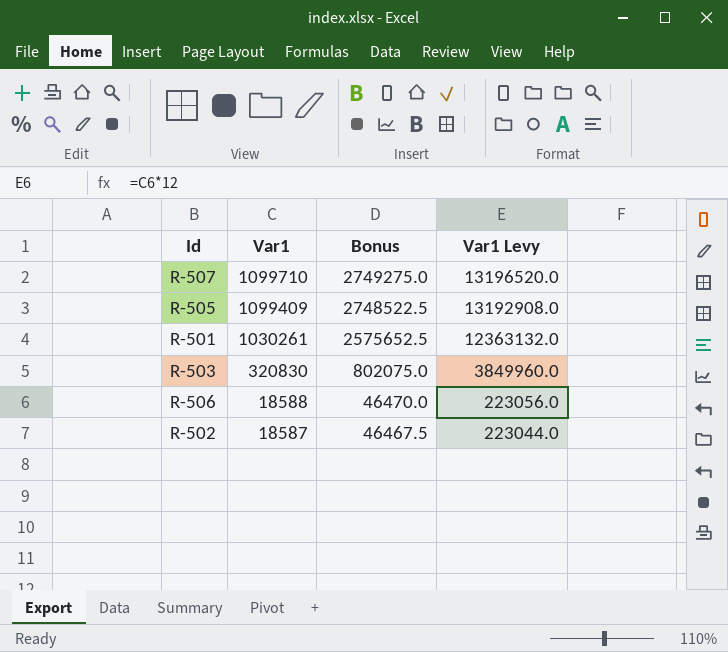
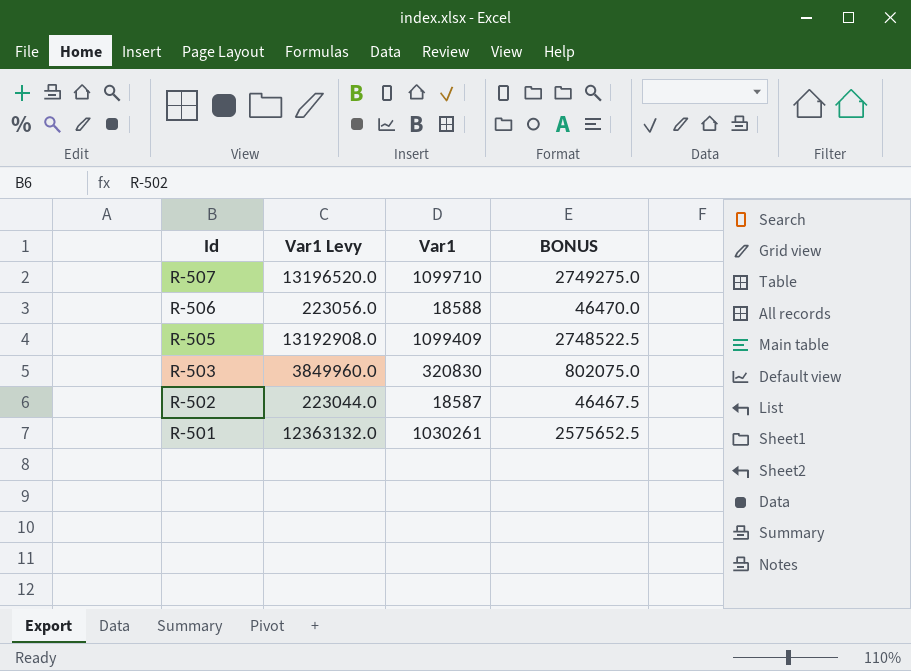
row order: Var1 descending -> Id descending
column Var1 Levy | position: 4 -> 2
column name: Bonus -> BONUS

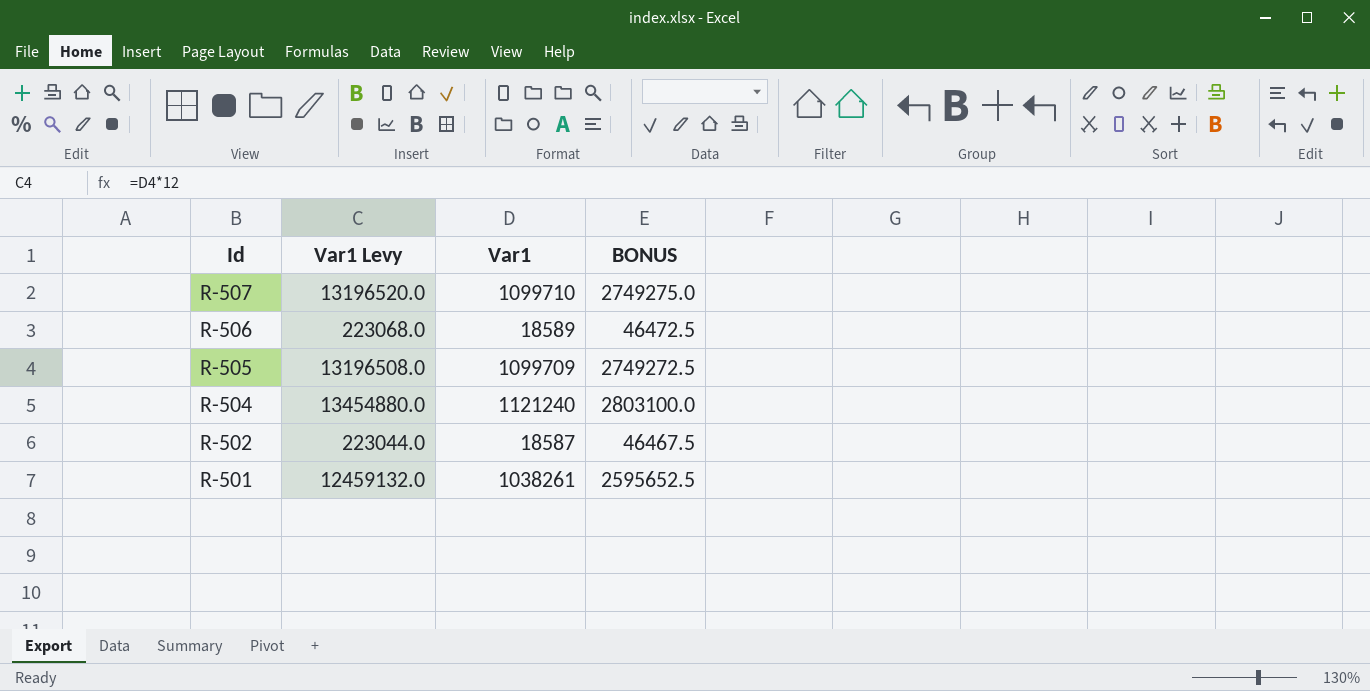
row R-503: 3849960.0 | 320830 | 802075.0 -> none
R-506 | Var1 Levy: 223056.0 -> 223068.0
R-506 | Var1: 18588 -> 18589
R-506 | BONUS: 46470.0 -> 46472.5
R-505 | Var1 Levy: 13192908.0 -> 13196508.0
R-505 | Var1: 1099409 -> 1099709
R-505 | BONUS: 2748522.5 -> 2749272.5
row R-504: none -> 13454880.0 | 1121240 | 2803100.0
R-501 | Var1 Levy: 12363132.0 -> 12459132.0
R-501 | Var1: 1030261 -> 1038261
R-501 | BONUS: 2575652.5 -> 2595652.5

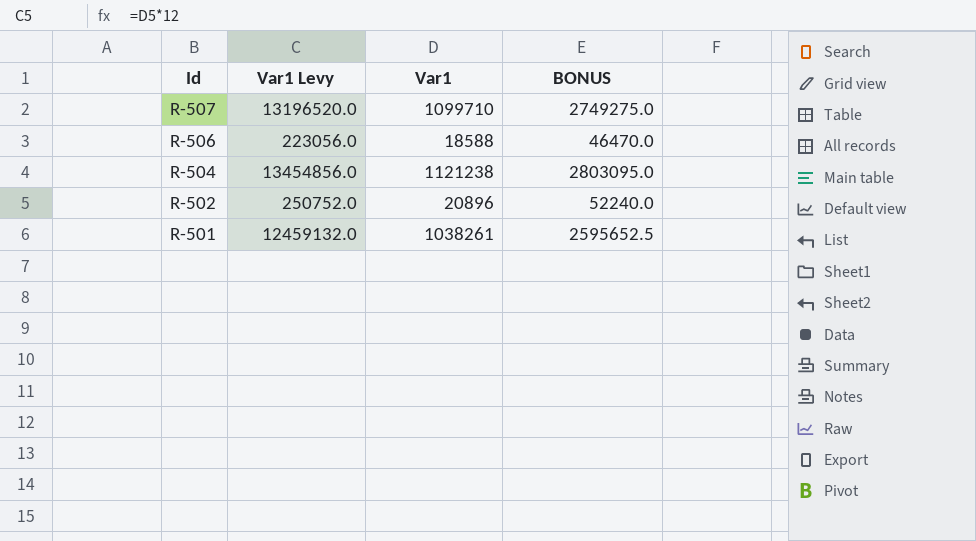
row R-505: 13196508.0 | 1099709 | 2749272.5 -> none
R-506 | Var1 Levy: 223068.0 -> 223056.0
R-506 | Var1: 18589 -> 18588
R-506 | BONUS: 46472.5 -> 46470.0
R-504 | Var1 Levy: 13454880.0 -> 13454856.0
R-504 | Var1: 1121240 -> 1121238
R-504 | BONUS: 2803100.0 -> 2803095.0
R-502 | Var1 Levy: 223044.0 -> 250752.0
R-502 | Var1: 18587 -> 20896
R-502 | BONUS: 46467.5 -> 52240.0

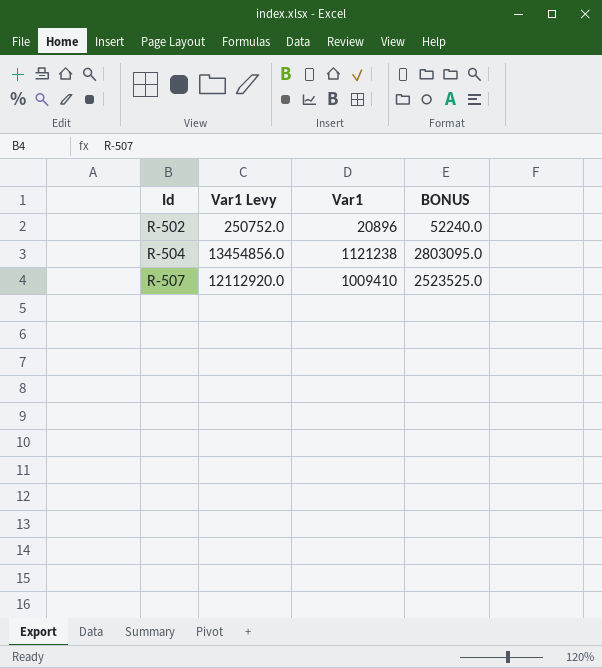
row order: Id descending -> Id ascending
row R-506: 223056.0 | 18588 | 46470.0 -> none
row R-501: 12459132.0 | 1038261 | 2595652.5 -> none
R-507 | Var1 Levy: 13196520.0 -> 12112920.0
R-507 | Var1: 1099710 -> 1009410
R-507 | BONUS: 2749275.0 -> 2523525.0

